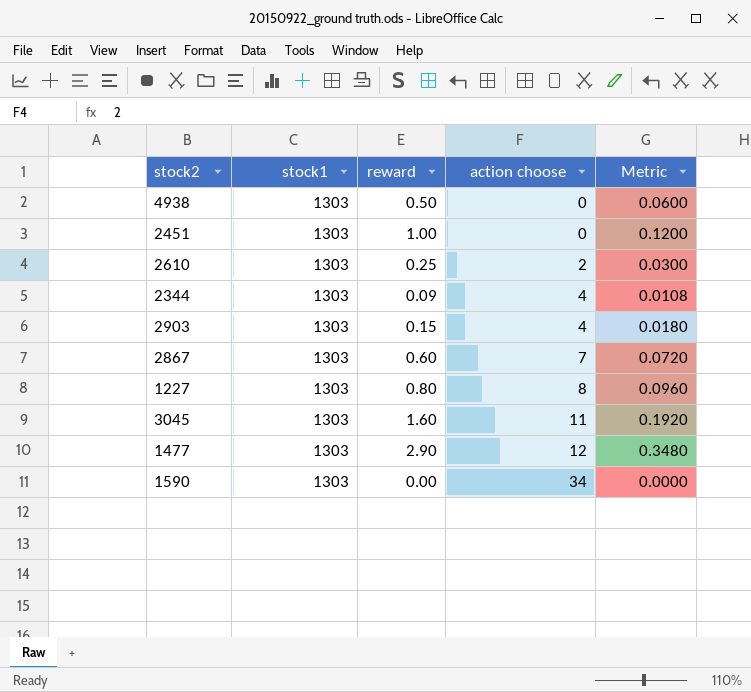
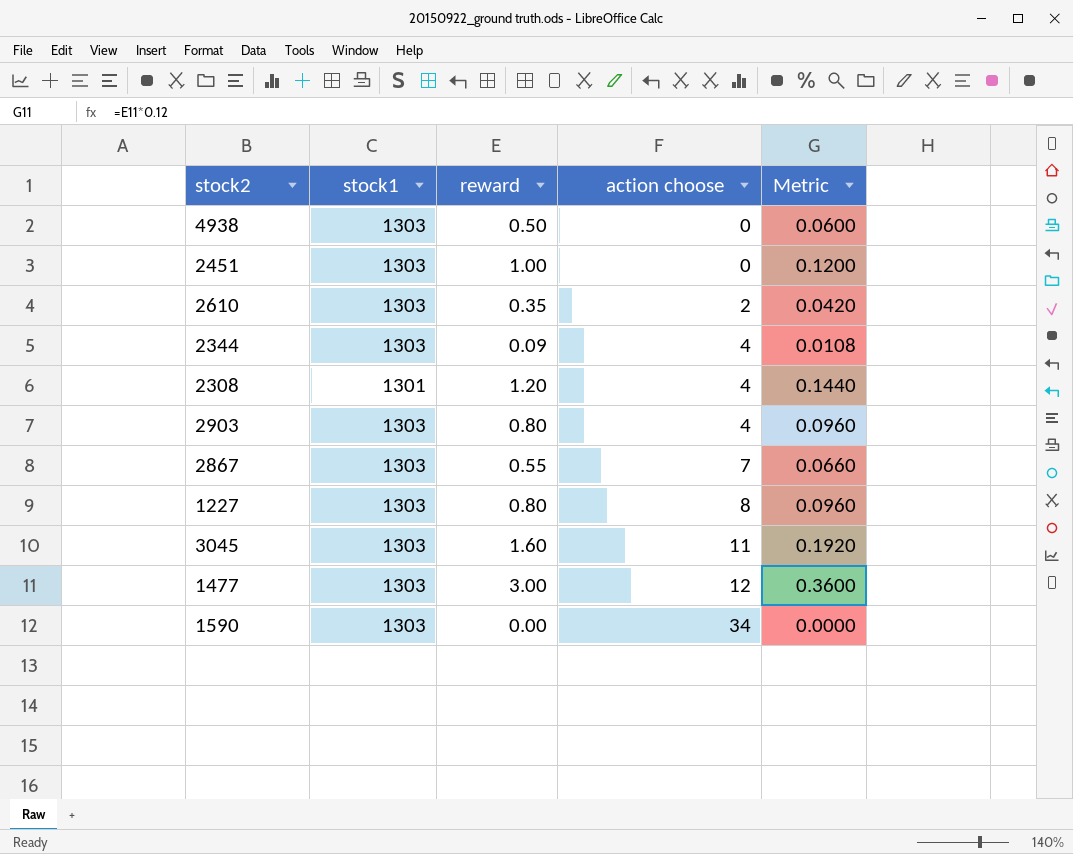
2610 | reward: 0.25 -> 0.35
2610 | Metric: 0.0300 -> 0.0420
row 2308: none -> 1301 | 1.20 | 4 | 0.1440
2903 | reward: 0.15 -> 0.80
2903 | Metric: 0.0180 -> 0.0960
2867 | reward: 0.60 -> 0.55
2867 | Metric: 0.0720 -> 0.0660
1477 | reward: 2.90 -> 3.00
1477 | Metric: 0.3480 -> 0.3600

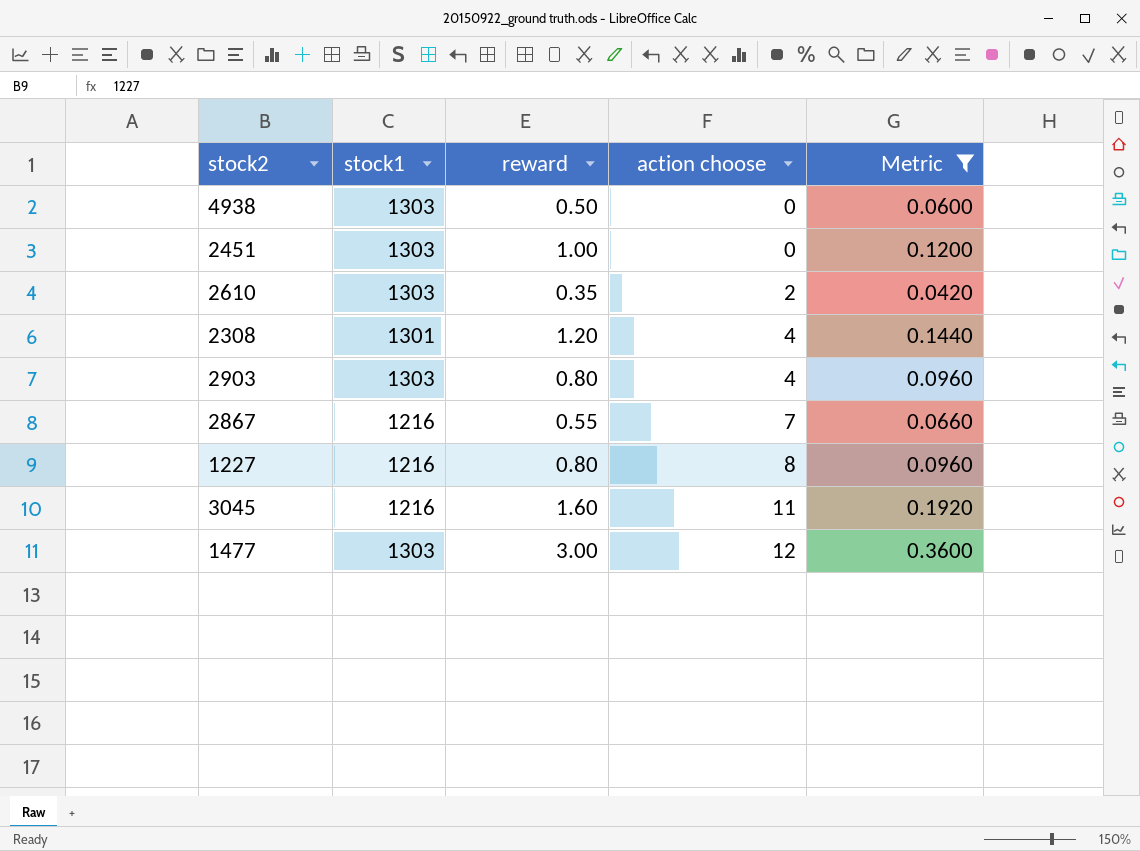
filter: none -> Metric >= 0.0420
2867 | stock1: 1303 -> 1216
1227 | stock1: 1303 -> 1216
3045 | stock1: 1303 -> 1216

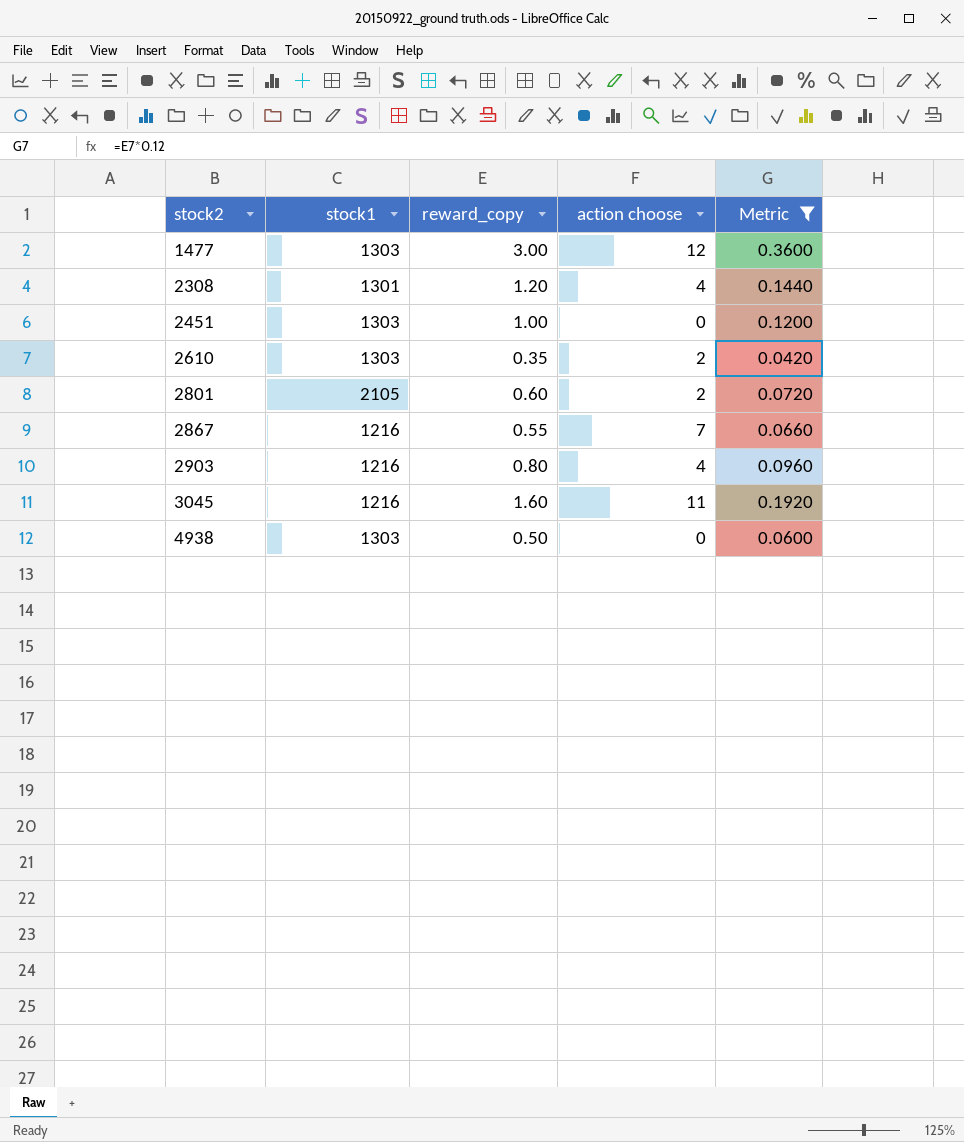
row order: action choose ascending -> stock2 ascending
column name: reward -> reward_copy
row 1227: 1216 | 0.80 | 8 | 0.0960 -> none
row 2801: none -> 2105 | 0.60 | 2 | 0.0720
2903 | stock1: 1303 -> 1216

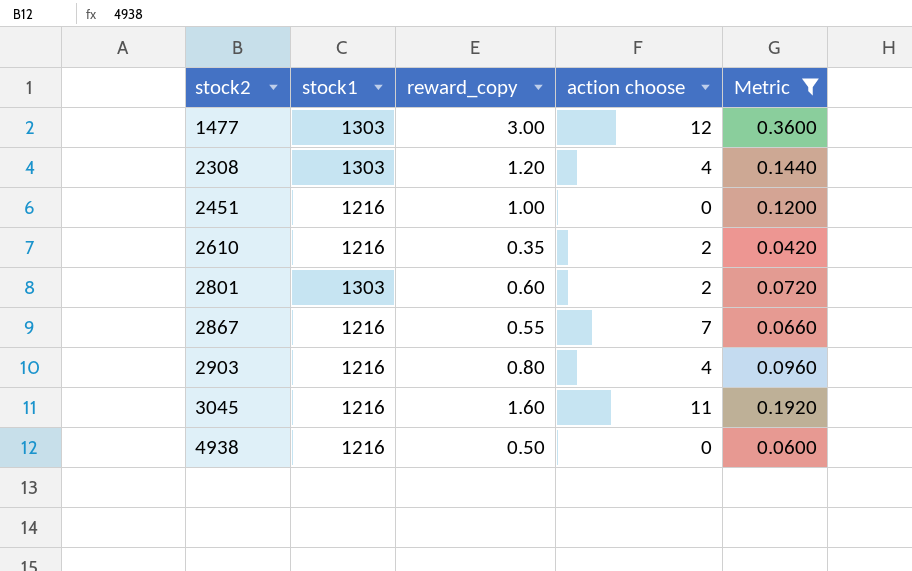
2308 | stock1: 1301 -> 1303
2451 | stock1: 1303 -> 1216
2610 | stock1: 1303 -> 1216
2801 | stock1: 2105 -> 1303
4938 | stock1: 1303 -> 1216

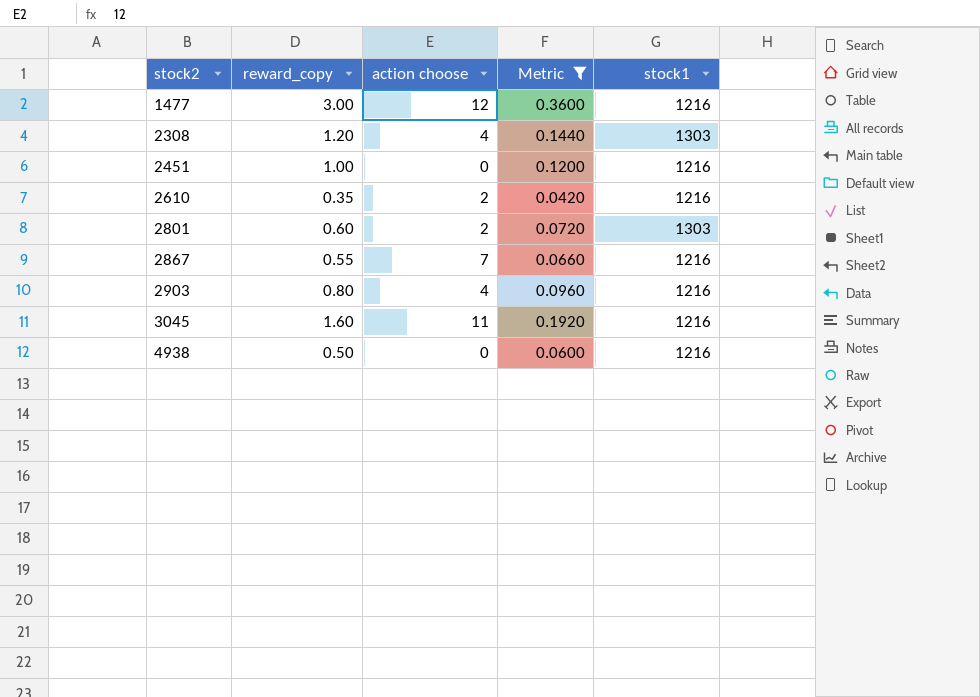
column stock1 | position: 2 -> 5
1477 | stock1: 1303 -> 1216

